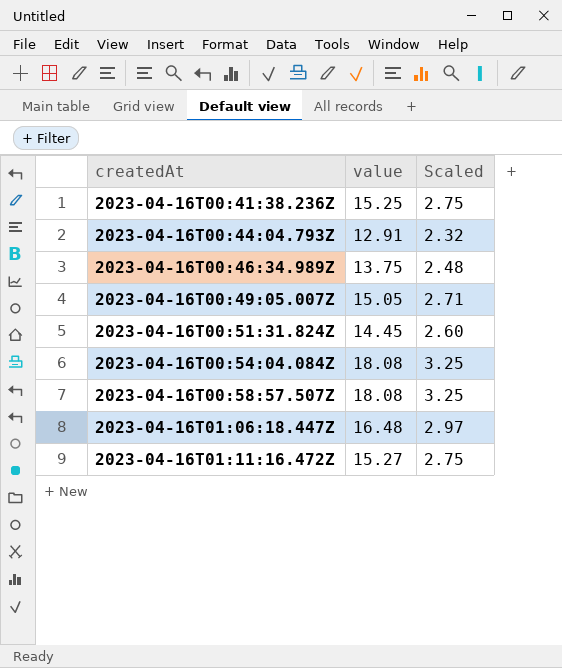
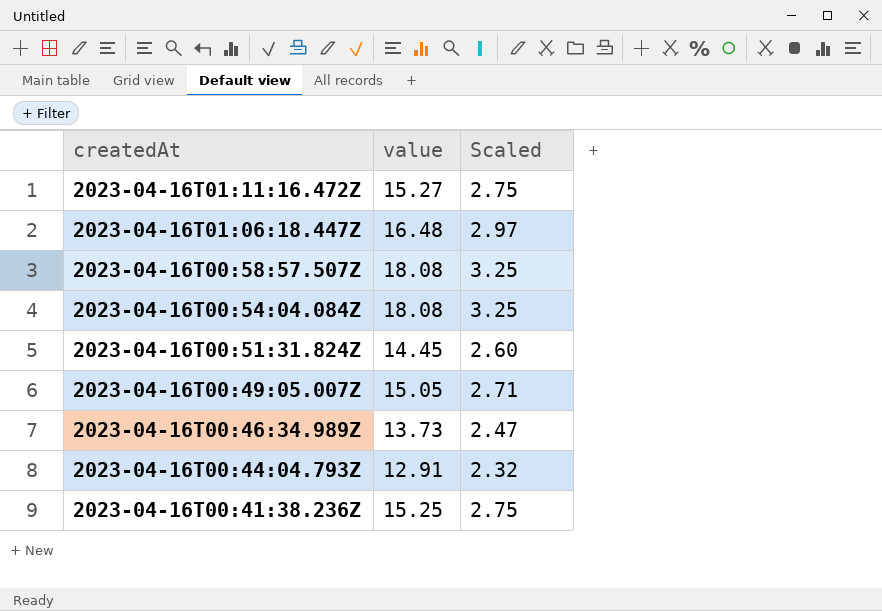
row order: createdAt ascending -> createdAt descending
2023-04-16T00:46:34.989Z | value: 13.75 -> 13.73
2023-04-16T00:46:34.989Z | Scaled: 2.48 -> 2.47

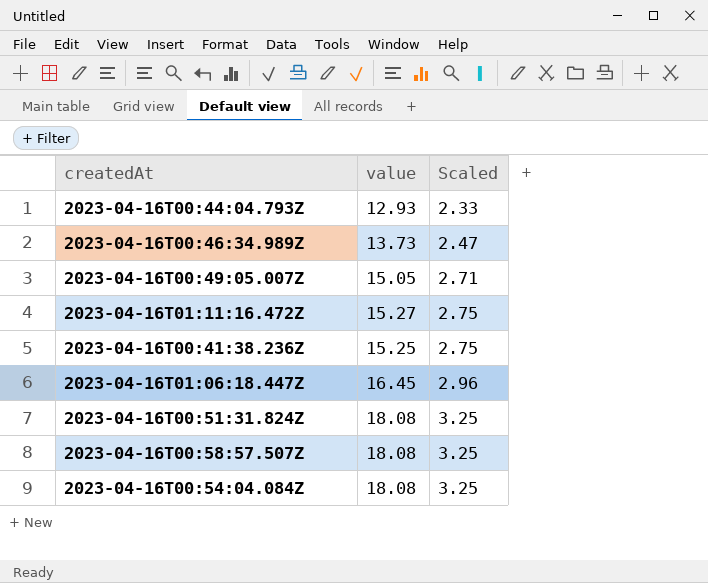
row order: createdAt descending -> Scaled ascending
2023-04-16T00:44:04.793Z | value: 12.91 -> 12.93
2023-04-16T00:44:04.793Z | Scaled: 2.32 -> 2.33
2023-04-16T01:06:18.447Z | value: 16.48 -> 16.45
2023-04-16T01:06:18.447Z | Scaled: 2.97 -> 2.96
2023-04-16T00:51:31.824Z | value: 14.45 -> 18.08
2023-04-16T00:51:31.824Z | Scaled: 2.60 -> 3.25

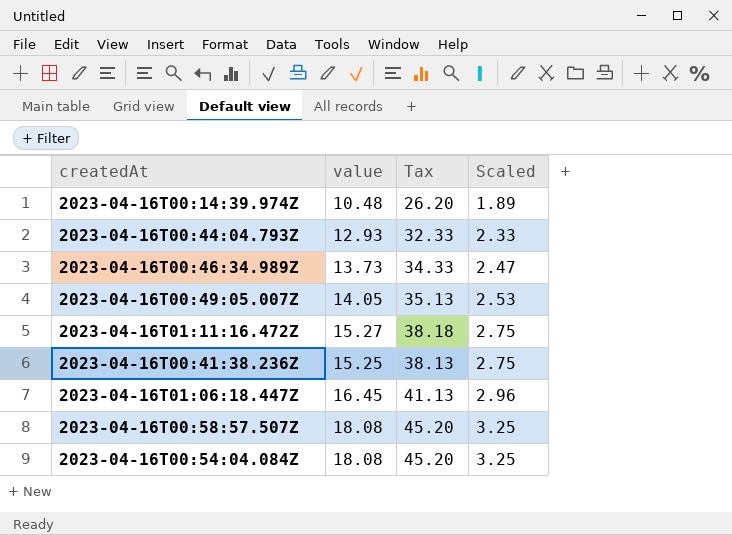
column Tax | formula: none -> [value] * 2.5
row 2023-04-16T00:51:31.824Z: 18.08 | 3.25 -> none
row 2023-04-16T00:14:39.974Z: none -> 10.48 | 26.20 | 1.89
2023-04-16T00:49:05.007Z | value: 15.05 -> 14.05
2023-04-16T00:49:05.007Z | Scaled: 2.71 -> 2.53

